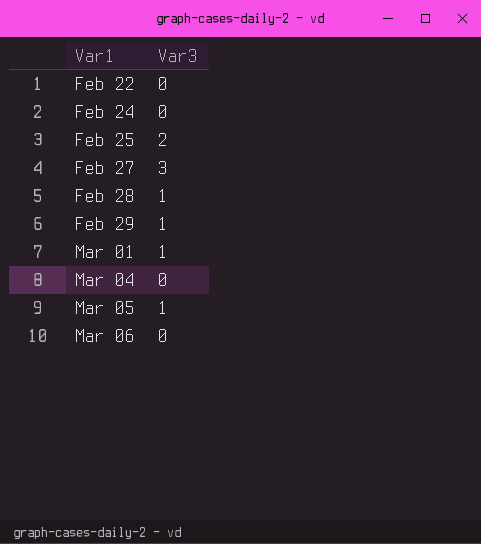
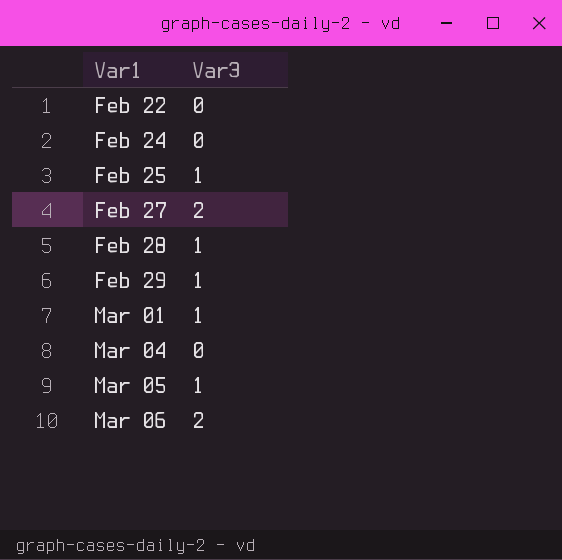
Feb 25 | Var3: 2 -> 1
Feb 27 | Var3: 3 -> 2
Mar 06 | Var3: 0 -> 2

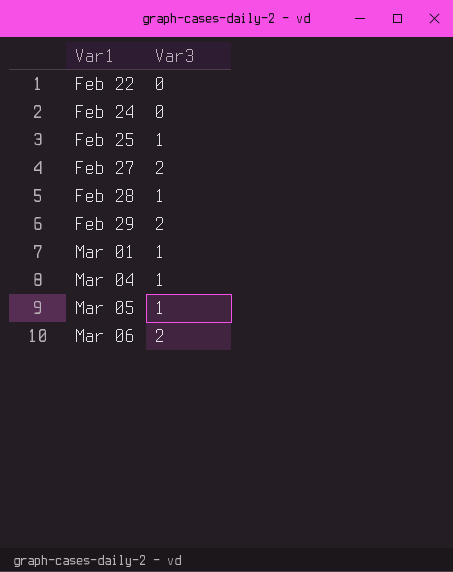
Feb 29 | Var3: 1 -> 2
Mar 04 | Var3: 0 -> 1

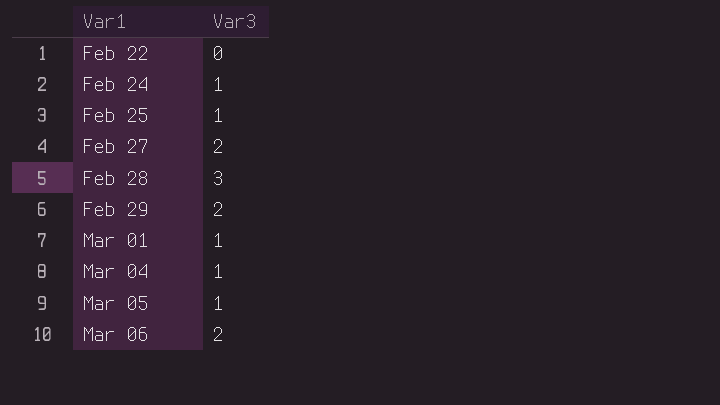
Feb 24 | Var3: 0 -> 1
Feb 28 | Var3: 1 -> 3

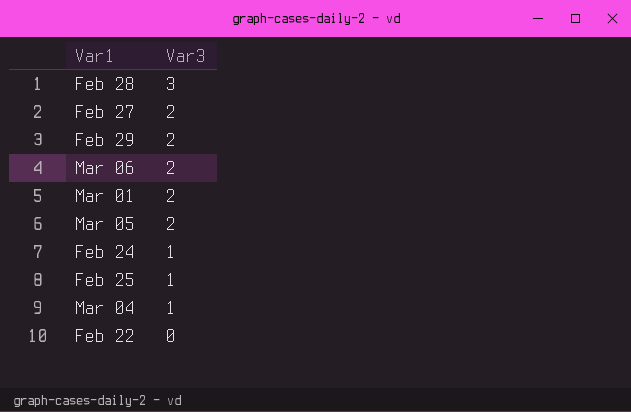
row order: Var1 ascending -> Var3 descending
Mar 01 | Var3: 1 -> 2
Mar 05 | Var3: 1 -> 2

